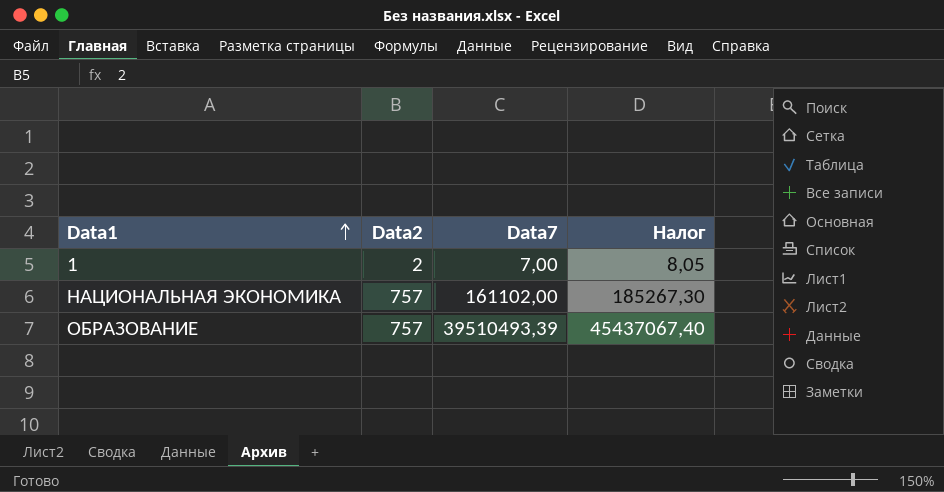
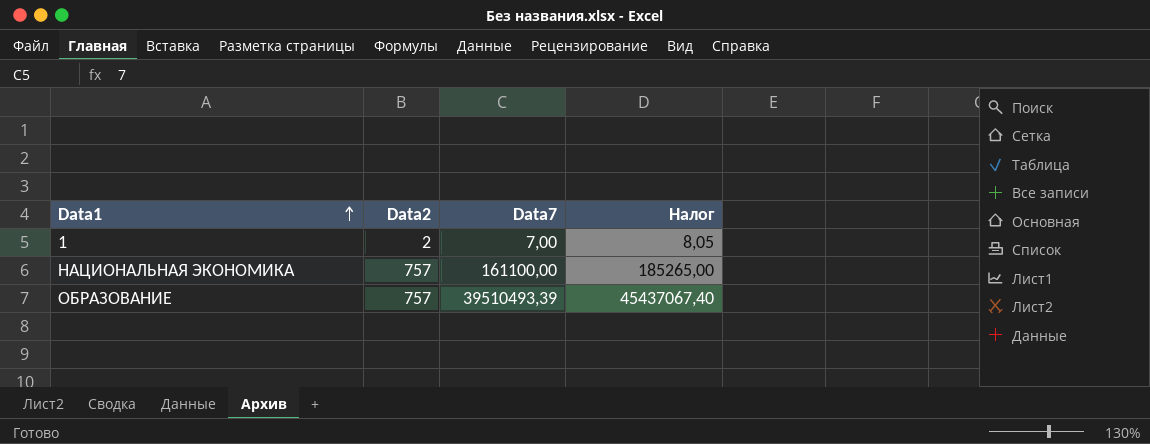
НАЦИОНАЛЬНАЯ ЭКОНОМИКА | Data7: 161102,00 -> 161100,00
НАЦИОНАЛЬНАЯ ЭКОНОМИКА | Налог: 185267,30 -> 185265,00

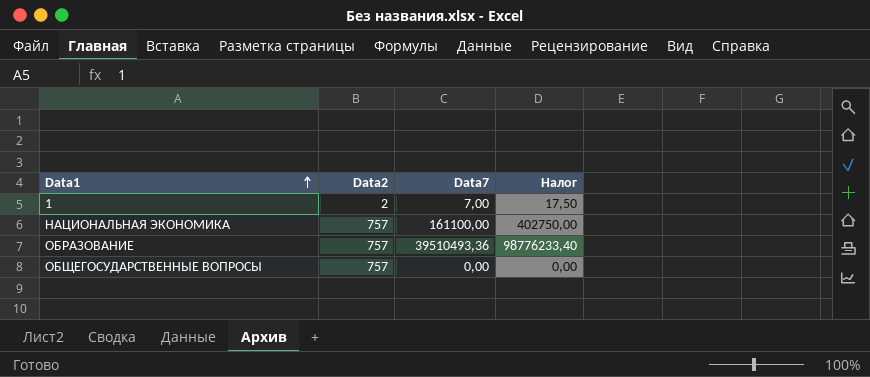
column Налог | formula: [Data7] * 1,15 -> [Data7] * 2,5
ОБРАЗОВАНИЕ | Data7: 39510493,39 -> 39510493,36
row ОБЩЕГОСУДАРСТВЕННЫЕ ВОПРОСЫ: none -> 757 | 0,00 | 0,00

